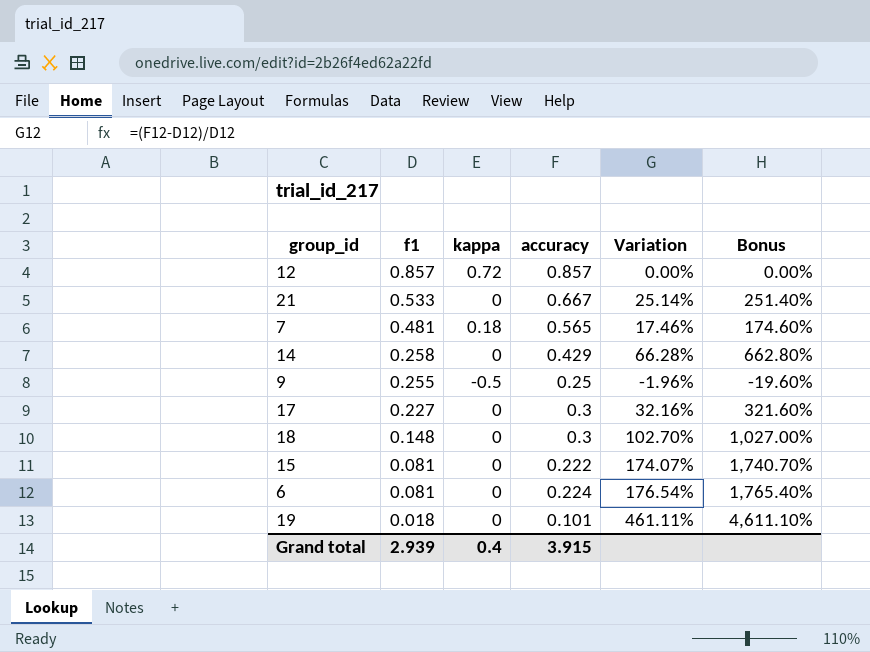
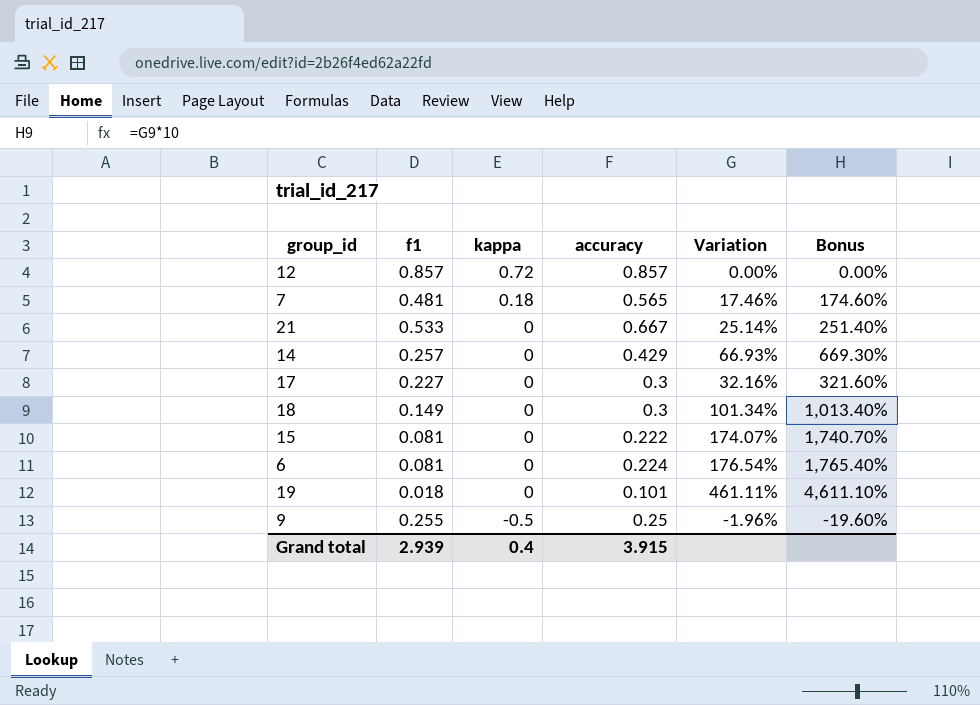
row order: f1 descending -> kappa descending
14 | f1: 0.258 -> 0.257
14 | Variation: 66.28% -> 66.93%
14 | Bonus: 662.80% -> 669.30%
18 | f1: 0.148 -> 0.149
18 | Variation: 102.70% -> 101.34%
18 | Bonus: 1,027.00% -> 1,013.40%

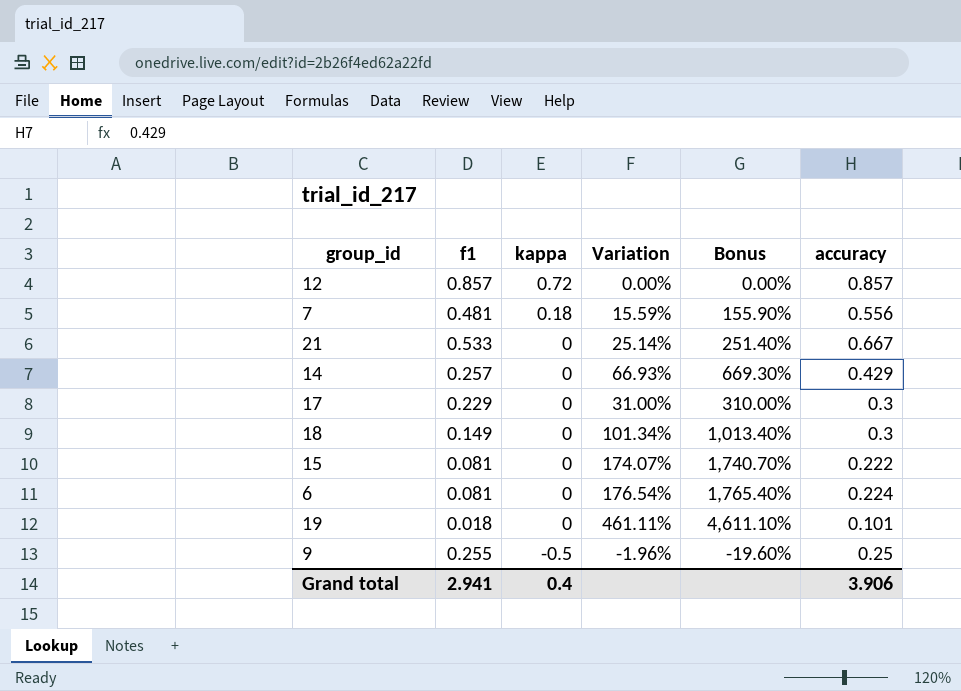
column accuracy | position: 4 -> 6
7 | Variation: 17.46% -> 15.59%
7 | Bonus: 174.60% -> 155.90%
7 | accuracy: 0.565 -> 0.556
17 | f1: 0.227 -> 0.229
17 | Variation: 32.16% -> 31.00%
17 | Bonus: 321.60% -> 310.00%
Grand total | f1: 2.939 -> 2.941
Grand total | accuracy: 3.915 -> 3.906

